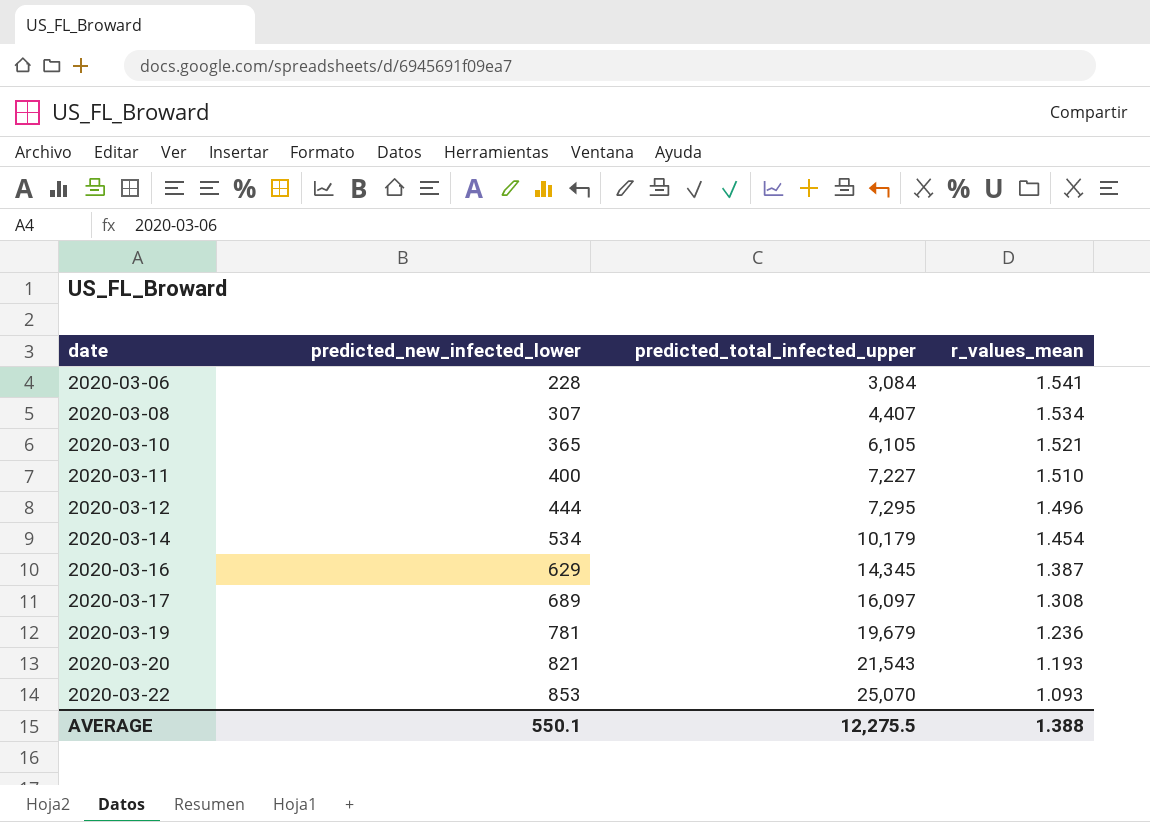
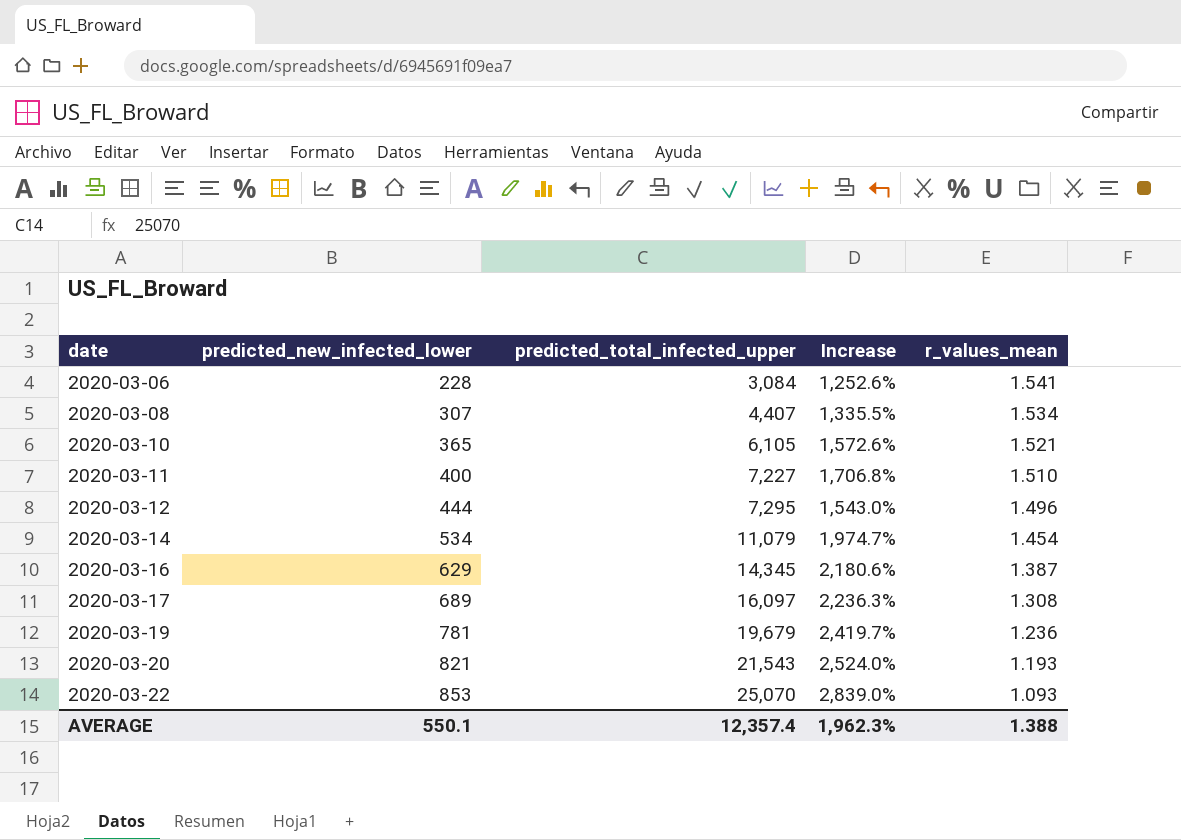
column Increase | formula: none -> ([predicted_total_infected_upper] - [predicted_new_infected_lower]) / [predicted_new_infected_lower]
2020-03-14 | predicted_total_infected_upper: 10,179 -> 11,079
AVERAGE | predicted_total_infected_upper: 12,275.5 -> 12,357.4

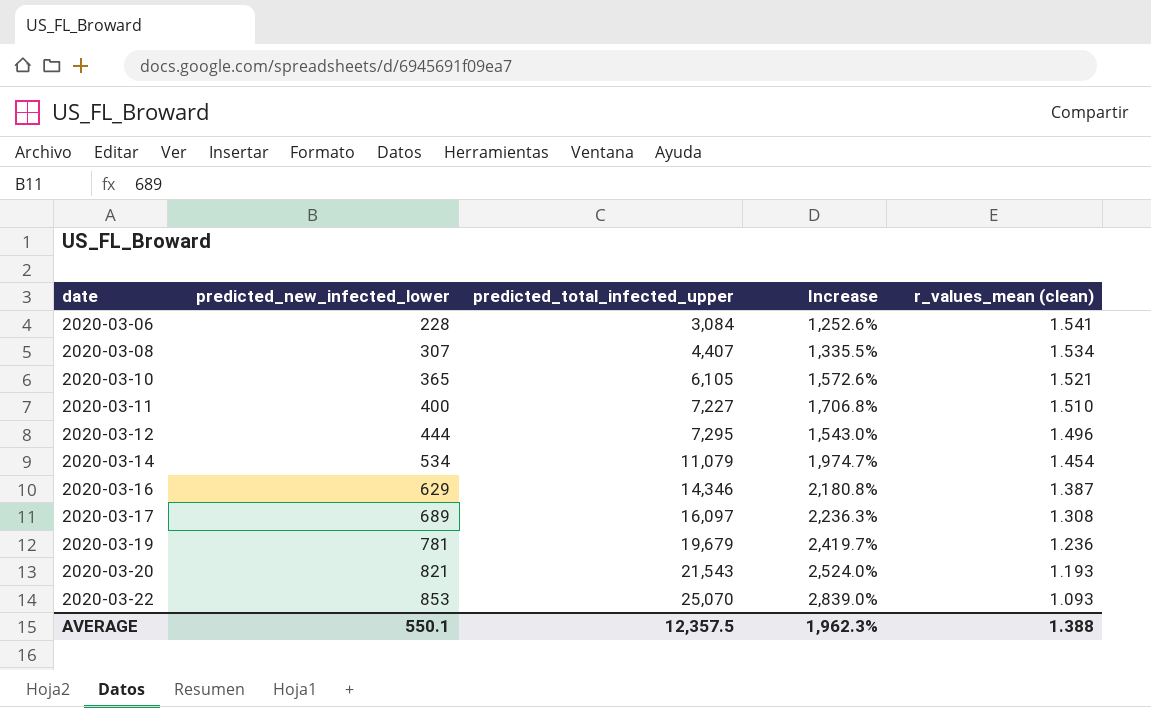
column name: r_values_mean -> r_values_mean (clean)
2020-03-16 | predicted_total_infected_upper: 14,345 -> 14,346
2020-03-16 | Increase: 2,180.6% -> 2,180.8%
AVERAGE | predicted_total_infected_upper: 12,357.4 -> 12,357.5

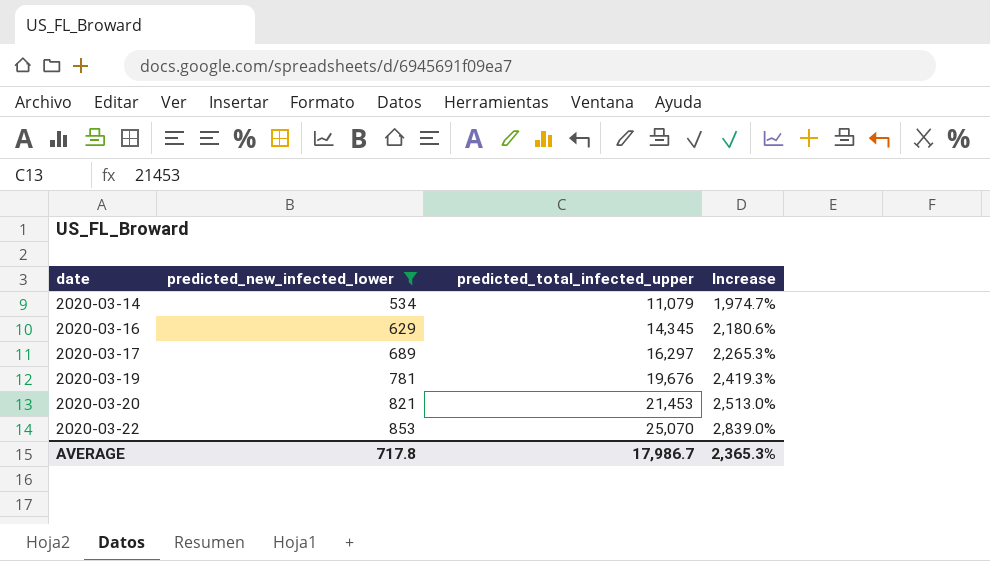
filter: none -> predicted_new_infected_lower >= 534
column r_values_mean (clean) | position: 5 -> none
2020-03-16 | predicted_total_infected_upper: 14,346 -> 14,345
2020-03-16 | Increase: 2,180.8% -> 2,180.6%
2020-03-17 | predicted_total_infected_upper: 16,097 -> 16,297
2020-03-17 | Increase: 2,236.3% -> 2,265.3%
2020-03-19 | predicted_total_infected_upper: 19,679 -> 19,676
2020-03-19 | Increase: 2,419.7% -> 2,419.3%
2020-03-20 | predicted_total_infected_upper: 21,543 -> 21,453
2020-03-20 | Increase: 2,524.0% -> 2,513.0%
AVERAGE | predicted_new_infected_lower: 550.1 -> 717.8
AVERAGE | predicted_total_infected_upper: 12,357.5 -> 17,986.7
AVERAGE | Increase: 1,962.3% -> 2,365.3%

